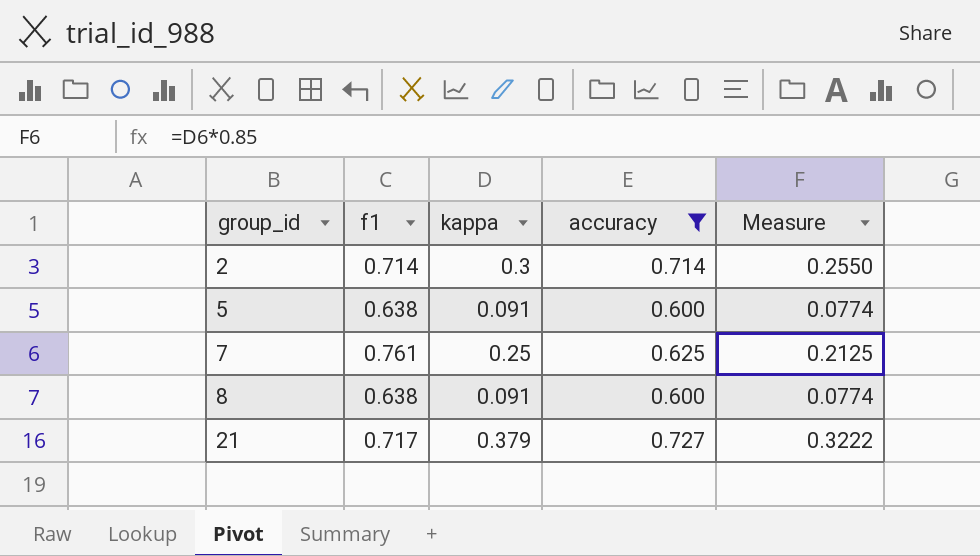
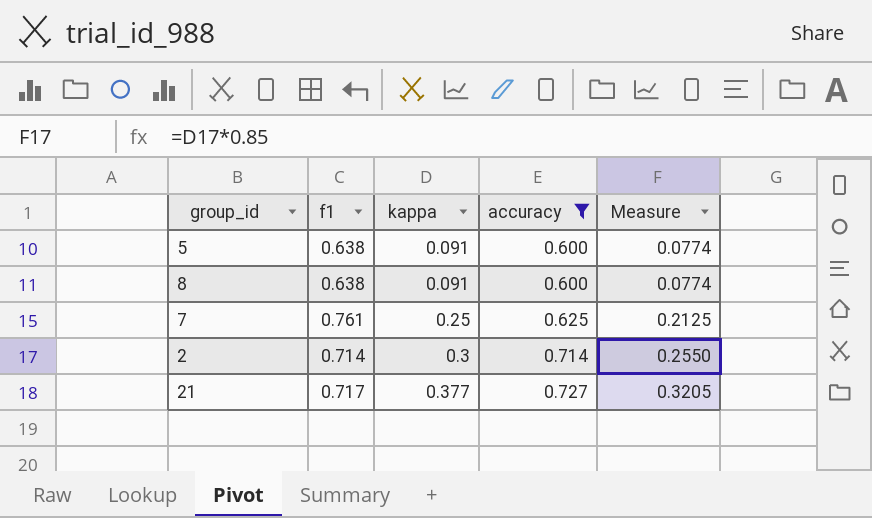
row order: group_id ascending -> kappa ascending
21 | kappa: 0.379 -> 0.377
21 | Measure: 0.3222 -> 0.3205

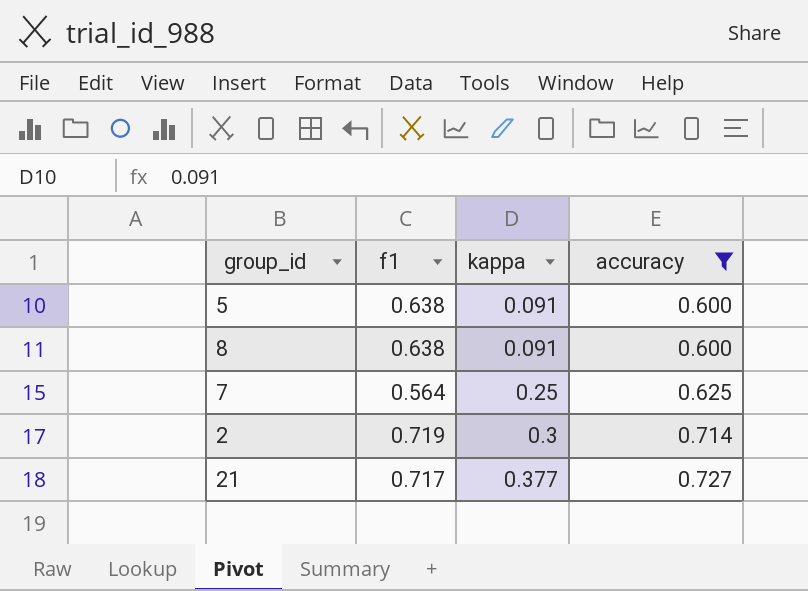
column Measure | formula: [kappa] * 0.85 -> none
7 | f1: 0.761 -> 0.564
2 | f1: 0.714 -> 0.719

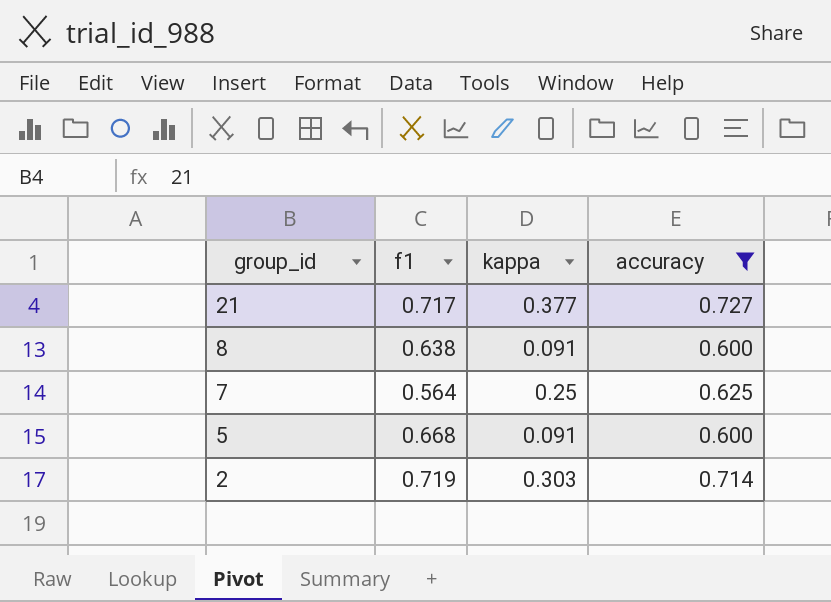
row order: kappa ascending -> group_id descending
5 | f1: 0.638 -> 0.668
2 | kappa: 0.3 -> 0.303

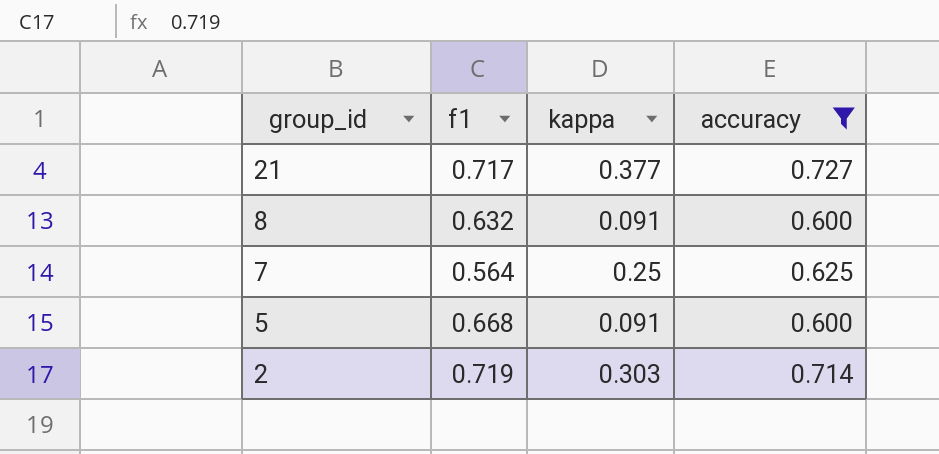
8 | f1: 0.638 -> 0.632

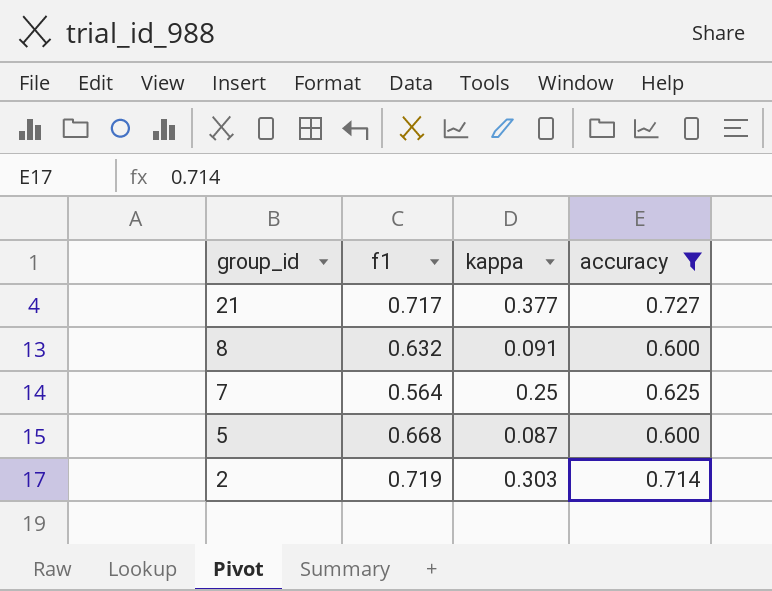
5 | kappa: 0.091 -> 0.087

